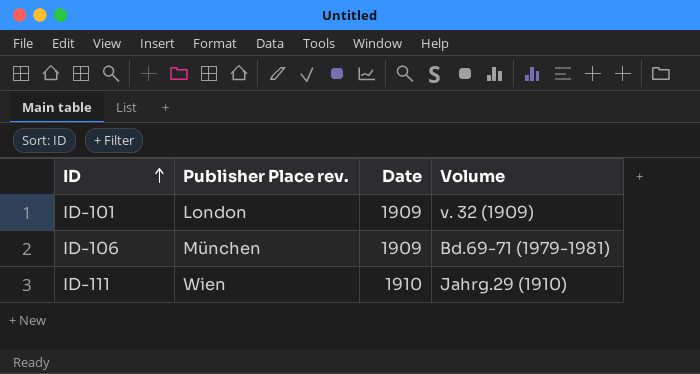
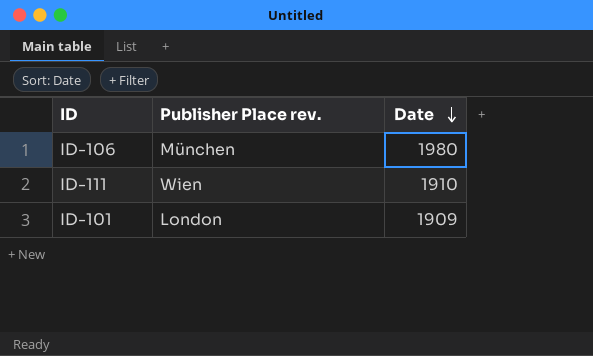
row order: ID ascending -> Date descending
column Volume | position: 4 -> none
ID-106 | Date: 1909 -> 1980

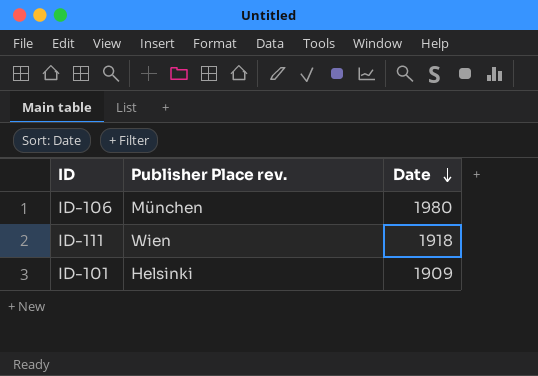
ID-111 | Date: 1910 -> 1918
ID-101 | Publisher Place rev.: London -> Helsinki

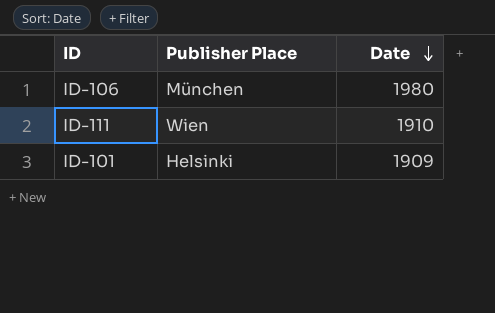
column name: Publisher Place rev. -> Publisher Place
ID-111 | Date: 1918 -> 1910

